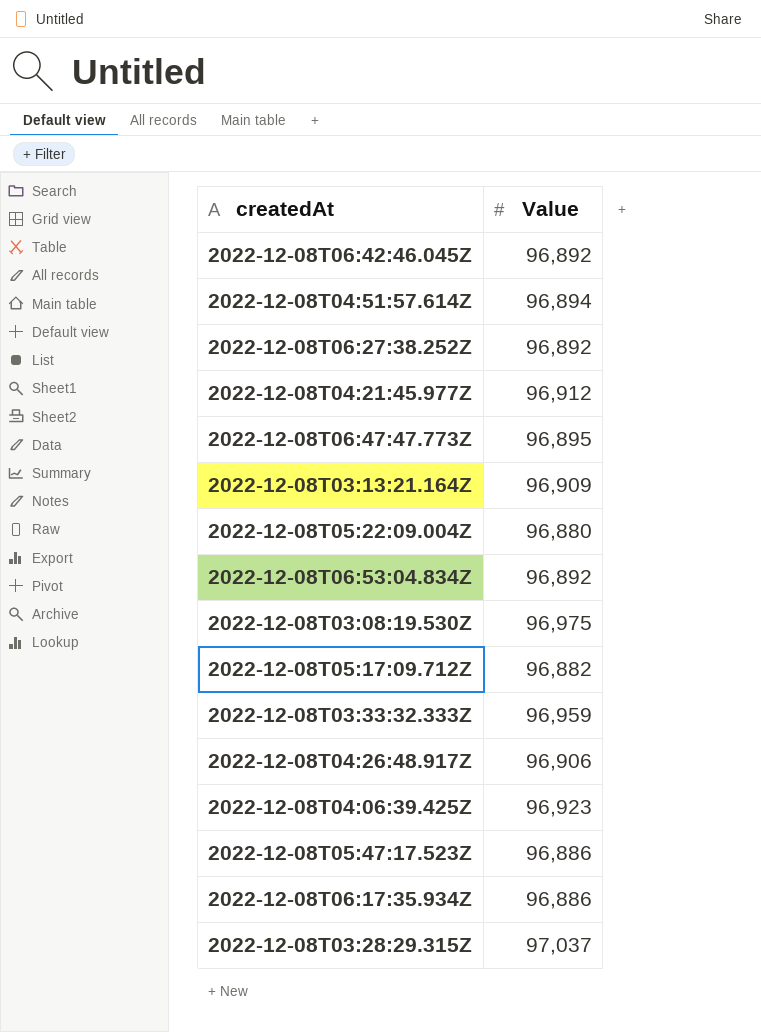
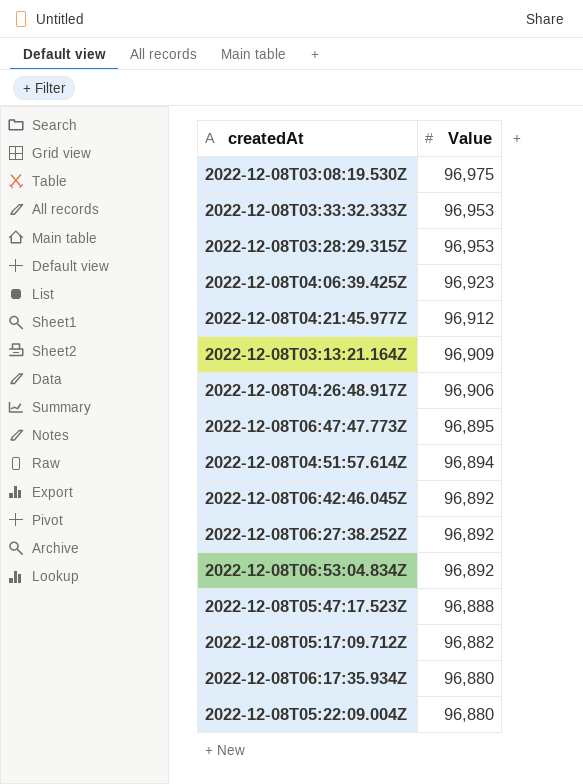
row order: none -> Value descending
2022-12-08T03:33:32.333Z | Value: 96,959 -> 96,953
2022-12-08T03:28:29.315Z | Value: 97,037 -> 96,953
2022-12-08T05:47:17.523Z | Value: 96,886 -> 96,888
2022-12-08T06:17:35.934Z | Value: 96,886 -> 96,880

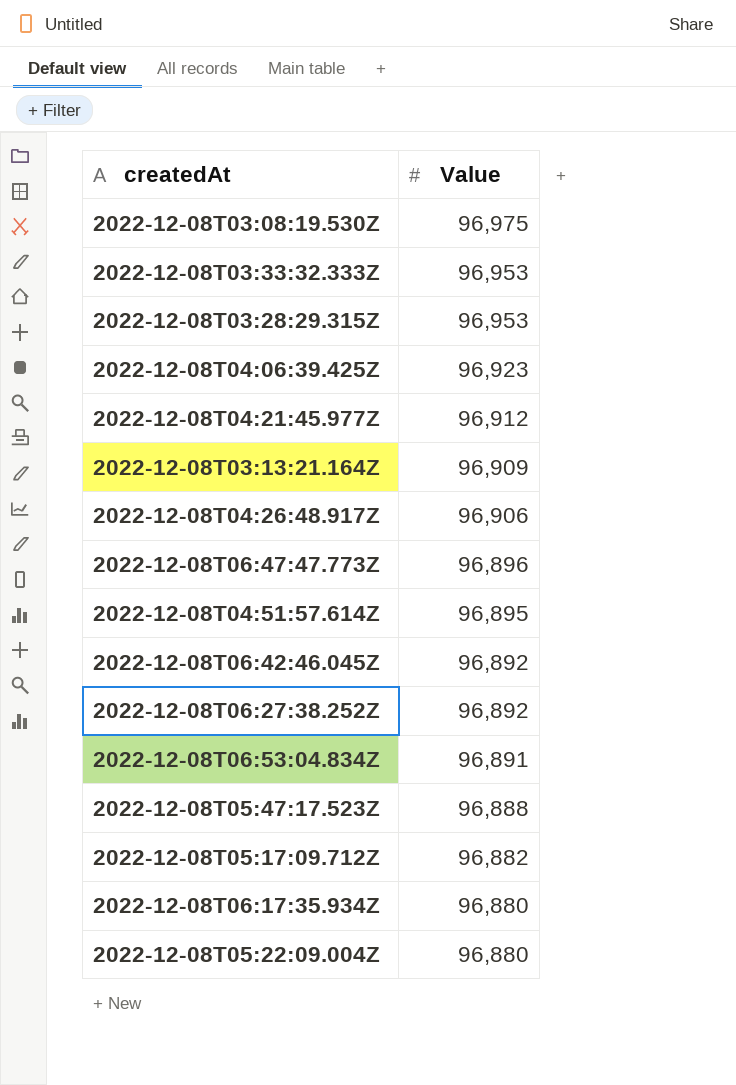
2022-12-08T06:47:47.773Z | Value: 96,895 -> 96,896
2022-12-08T04:51:57.614Z | Value: 96,894 -> 96,895
2022-12-08T06:53:04.834Z | Value: 96,892 -> 96,891

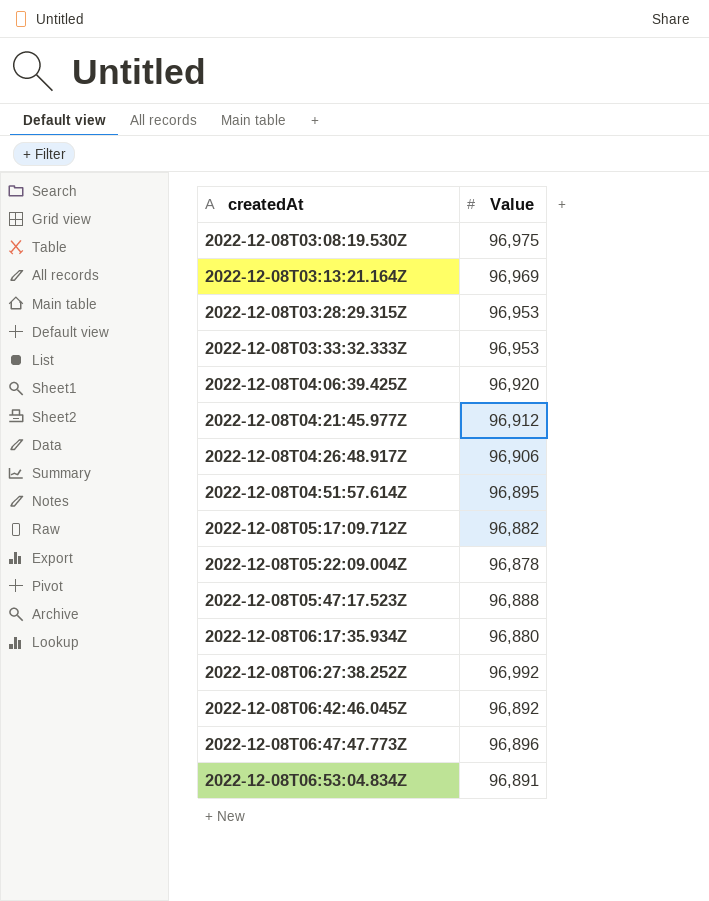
row order: Value descending -> createdAt ascending
2022-12-08T03:13:21.164Z | Value: 96,909 -> 96,969
2022-12-08T04:06:39.425Z | Value: 96,923 -> 96,920
2022-12-08T05:22:09.004Z | Value: 96,880 -> 96,878
2022-12-08T06:27:38.252Z | Value: 96,892 -> 96,992

